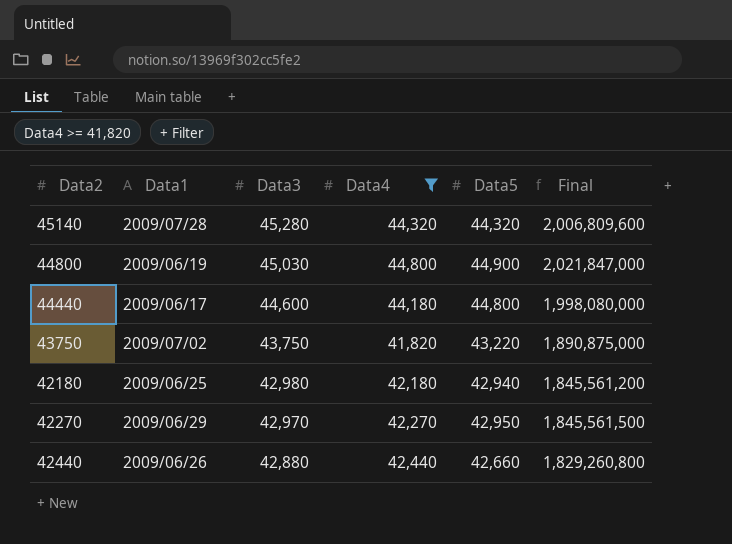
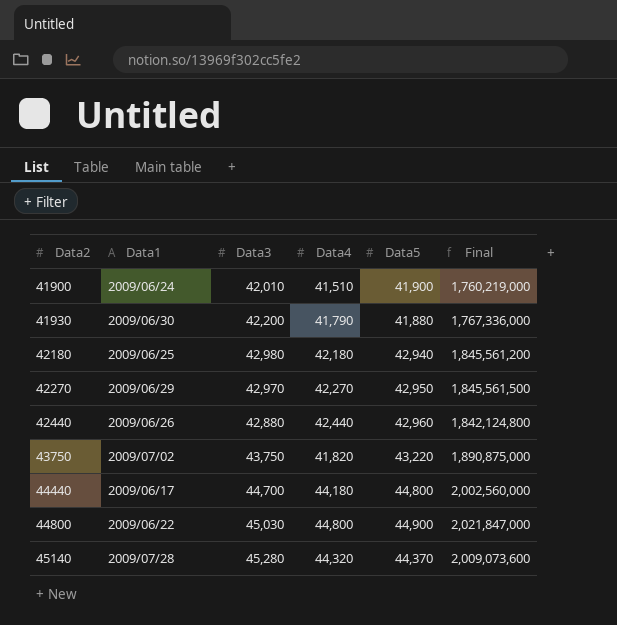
filter: Data4 >= 41,820 -> none
row order: Data3 descending -> Data2 ascending
42440 | Data5: 42,660 -> 42,960
42440 | Final: 1,829,260,800 -> 1,842,124,800
44440 | Data3: 44,600 -> 44,700
44440 | Final: 1,998,080,000 -> 2,002,560,000
44800 | Data1: 2009/06/19 -> 2009/06/22
45140 | Data5: 44,320 -> 44,370
45140 | Final: 2,006,809,600 -> 2,009,073,600

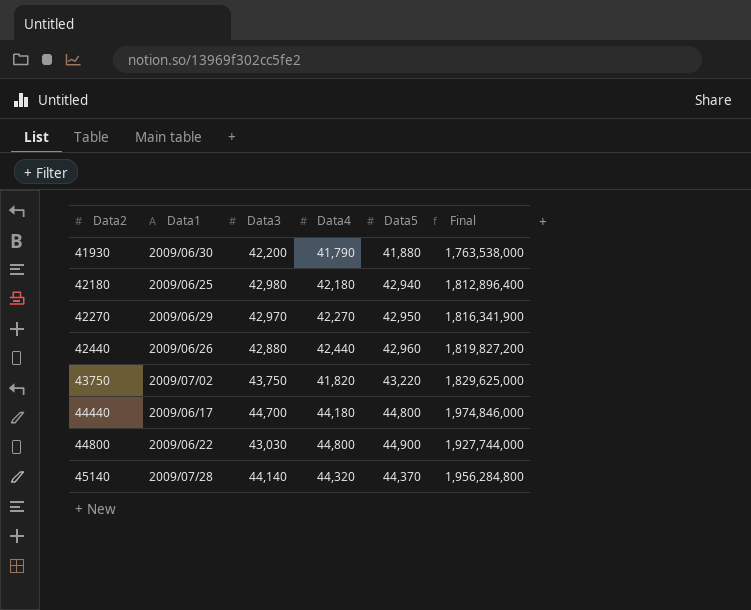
column Final | formula: [Data3] * [Data5] -> [Data3] * [Data4]
row 41900: 2009/06/24 | 42,010 | 41,510 | 41,900 | 1,760,219,000 -> none
44800 | Data3: 45,030 -> 43,030
45140 | Data3: 45,280 -> 44,140

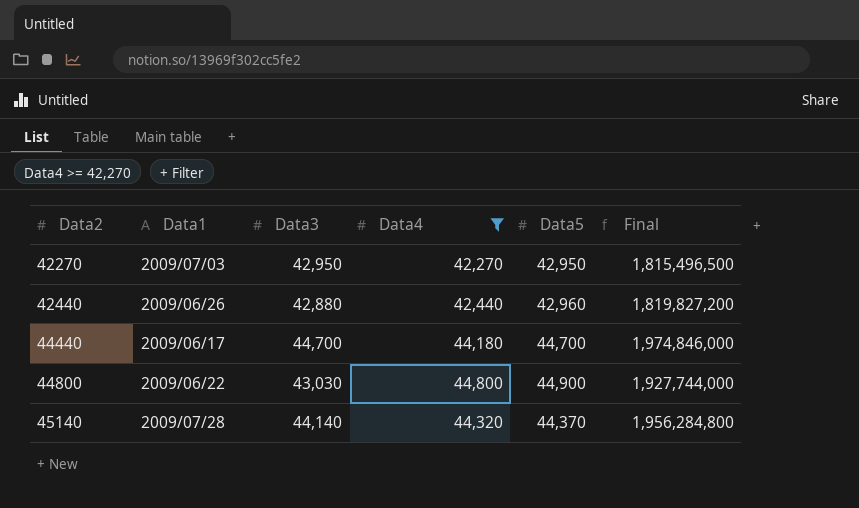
filter: none -> Data4 >= 42,270
42270 | Data1: 2009/06/29 -> 2009/07/03
42270 | Data3: 42,970 -> 42,950
42270 | Final: 1,816,341,900 -> 1,815,496,500
44440 | Data5: 44,800 -> 44,700

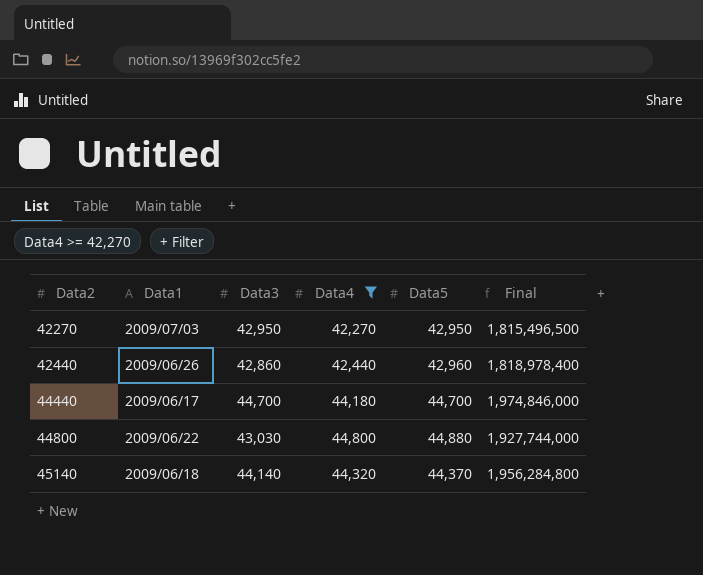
42440 | Data3: 42,880 -> 42,860
42440 | Final: 1,819,827,200 -> 1,818,978,400
44800 | Data5: 44,900 -> 44,880
45140 | Data1: 2009/07/28 -> 2009/06/18

